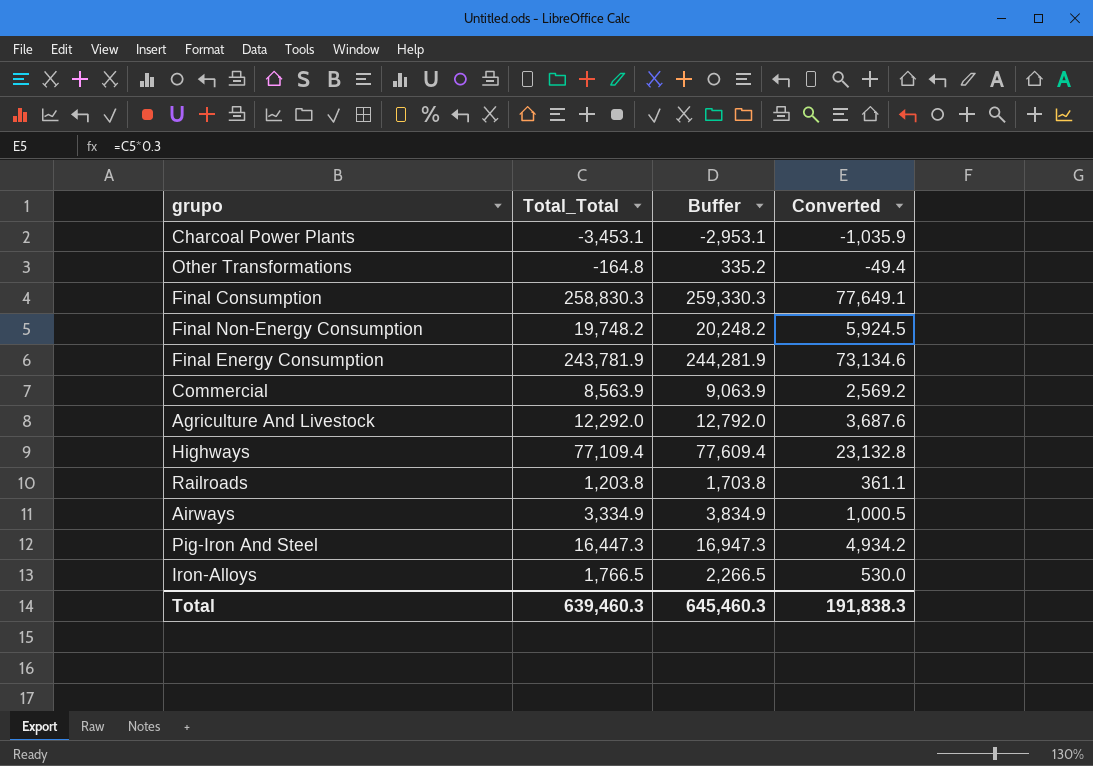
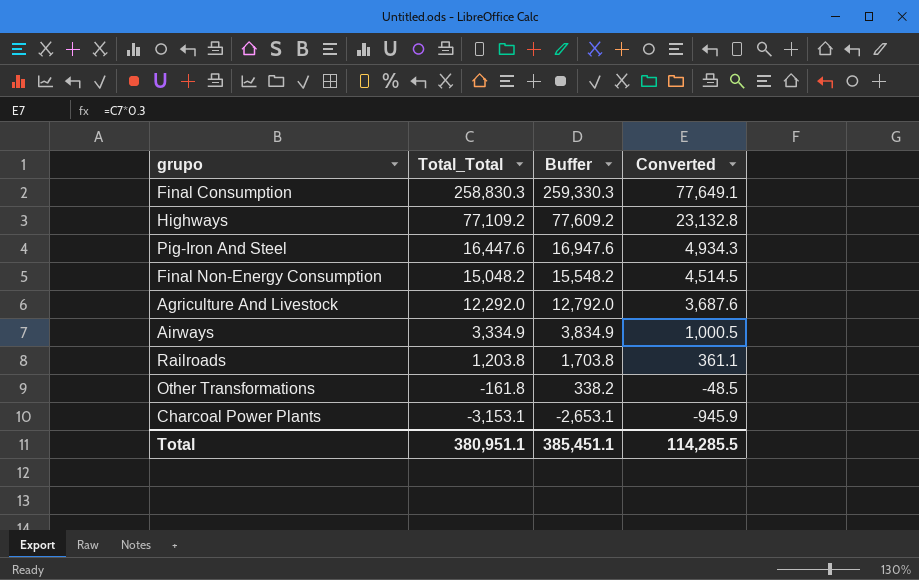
row order: none -> Total_Total descending
row Final Energy Consumption: 243,781.9 | 244,281.9 | 73,134.6 -> none
row Commercial: 8,563.9 | 9,063.9 | 2,569.2 -> none
row Iron-Alloys: 1,766.5 | 2,266.5 | 530.0 -> none
Highways | Total_Total: 77,109.4 -> 77,109.2
Highways | Buffer: 77,609.4 -> 77,609.2
Pig-Iron And Steel | Total_Total: 16,447.3 -> 16,447.6
Pig-Iron And Steel | Buffer: 16,947.3 -> 16,947.6
Pig-Iron And Steel | Converted: 4,934.2 -> 4,934.3
Final Non-Energy Consumption | Total_Total: 19,748.2 -> 15,048.2
Final Non-Energy Consumption | Buffer: 20,248.2 -> 15,548.2
Final Non-Energy Consumption | Converted: 5,924.5 -> 4,514.5
Other Transformations | Total_Total: -164.8 -> -161.8
Other Transformations | Buffer: 335.2 -> 338.2
Other Transformations | Converted: -49.4 -> -48.5
Charcoal Power Plants | Total_Total: -3,453.1 -> -3,153.1
Charcoal Power Plants | Buffer: -2,953.1 -> -2,653.1
Charcoal Power Plants | Converted: -1,035.9 -> -945.9
Total | Total_Total: 639,460.3 -> 380,951.1
Total | Buffer: 645,460.3 -> 385,451.1
Total | Converted: 191,838.3 -> 114,285.5

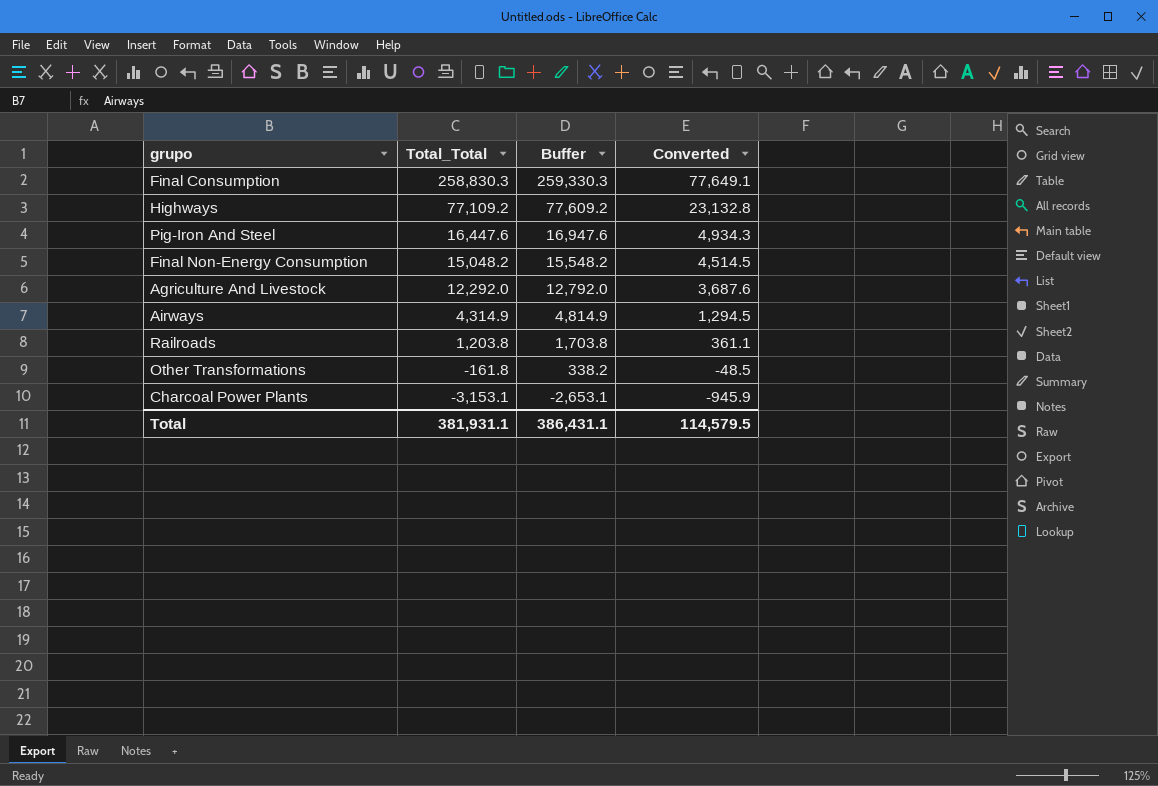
Airways | Total_Total: 3,334.9 -> 4,314.9
Airways | Buffer: 3,834.9 -> 4,814.9
Airways | Converted: 1,000.5 -> 1,294.5
Total | Total_Total: 380,951.1 -> 381,931.1
Total | Buffer: 385,451.1 -> 386,431.1
Total | Converted: 114,285.5 -> 114,579.5

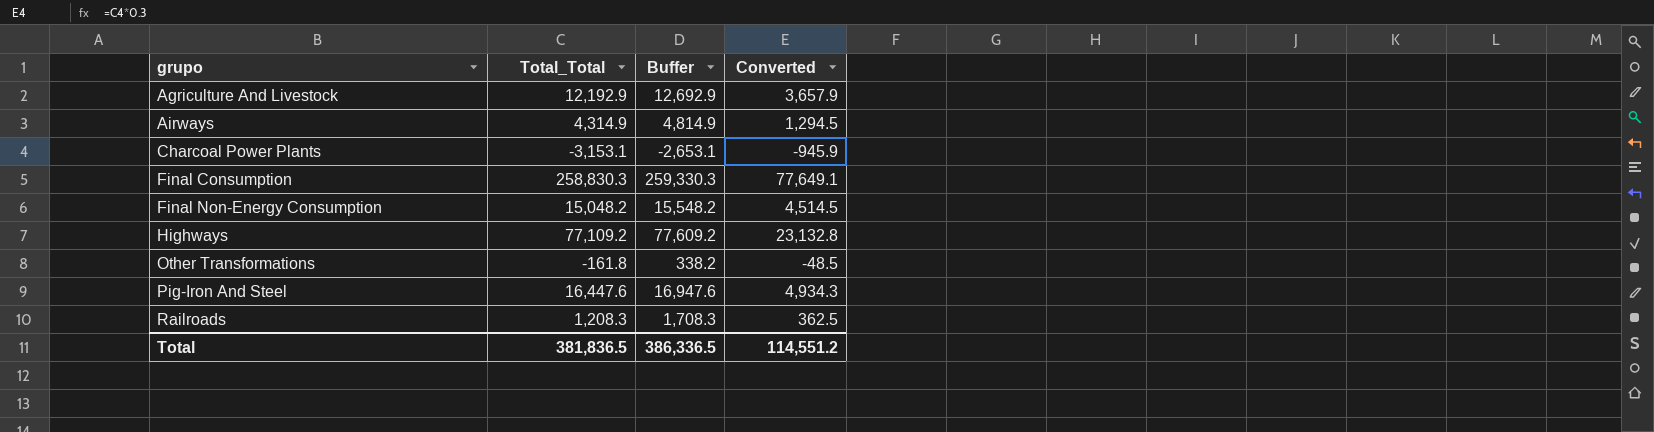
row order: Total_Total descending -> grupo ascending
Agriculture And Livestock | Total_Total: 12,292.0 -> 12,192.9
Agriculture And Livestock | Buffer: 12,792.0 -> 12,692.9
Agriculture And Livestock | Converted: 3,687.6 -> 3,657.9
Railroads | Total_Total: 1,203.8 -> 1,208.3
Railroads | Buffer: 1,703.8 -> 1,708.3
Railroads | Converted: 361.1 -> 362.5
Total | Total_Total: 381,931.1 -> 381,836.5
Total | Buffer: 386,431.1 -> 386,336.5
Total | Converted: 114,579.5 -> 114,551.2

